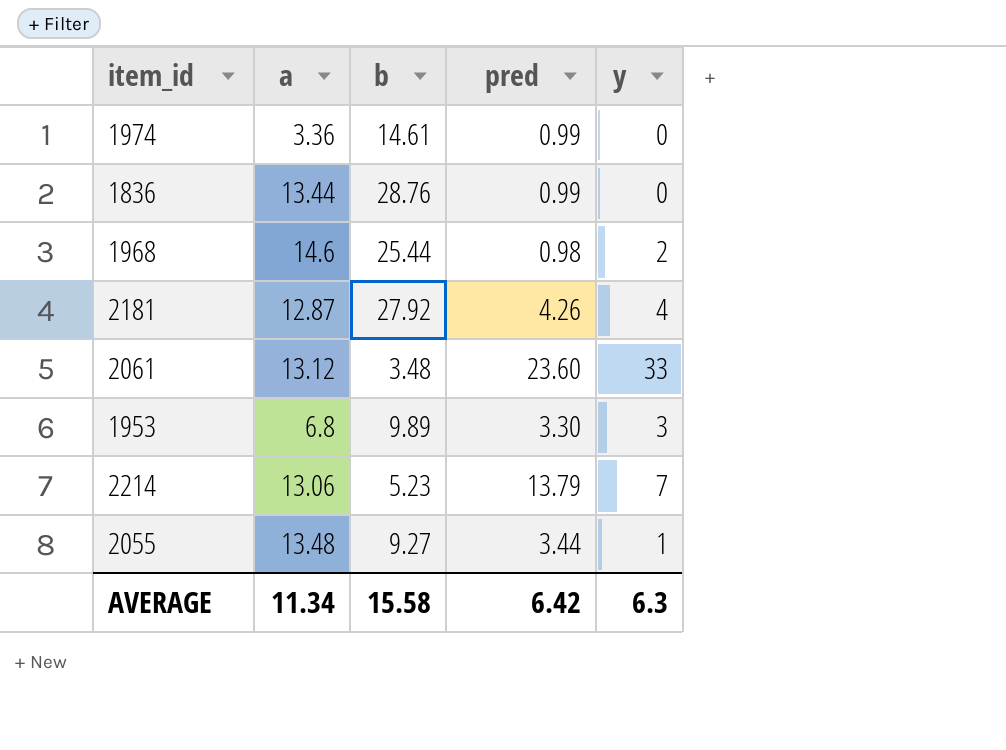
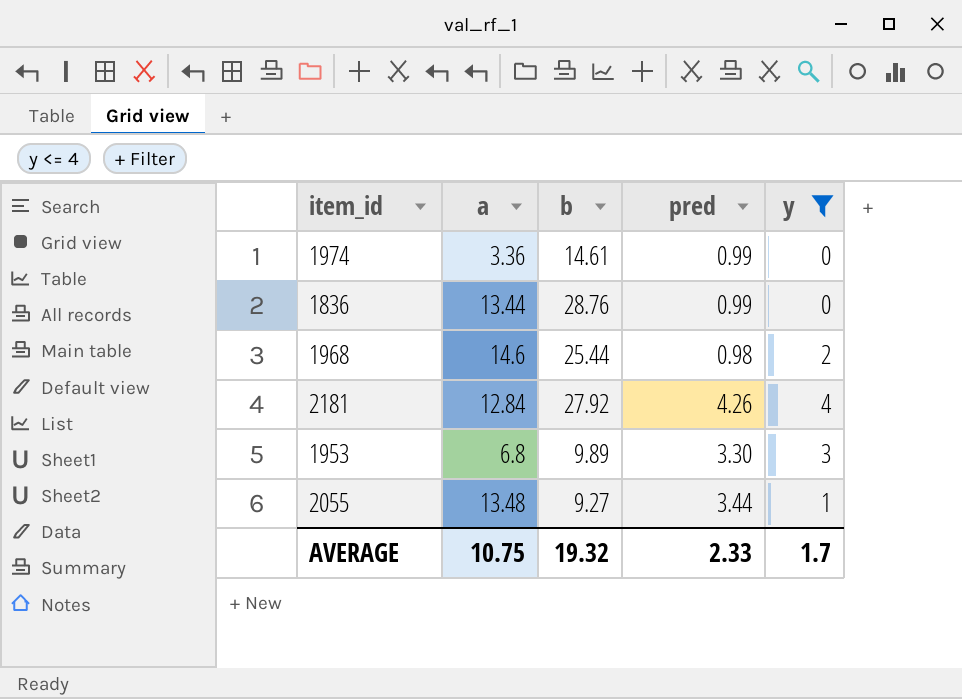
filter: none -> y <= 4
2181 | a: 12.87 -> 12.84
AVERAGE | a: 11.34 -> 10.75
AVERAGE | b: 15.58 -> 19.32
AVERAGE | pred: 6.42 -> 2.33
AVERAGE | y: 6.3 -> 1.7

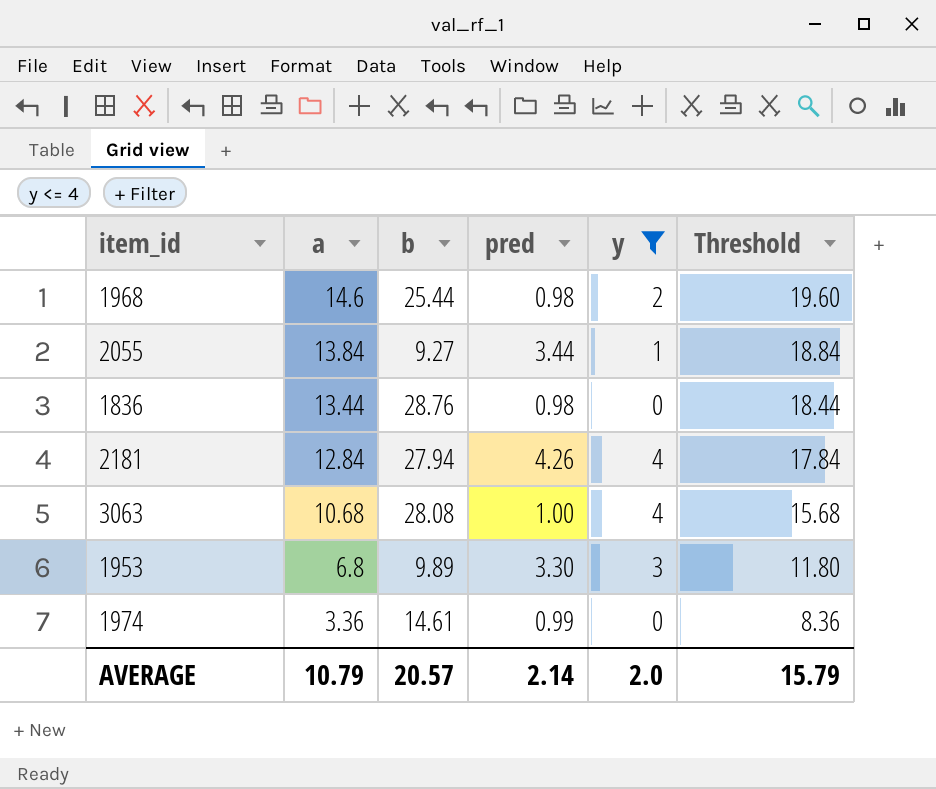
row order: none -> a descending
column Threshold | formula: none -> [a] + 5
2055 | a: 13.48 -> 13.84
1836 | pred: 0.99 -> 0.98
2181 | b: 27.92 -> 27.94
row 3063: none -> 10.68 | 28.08 | 1.00 | 4 | 15.68
AVERAGE | a: 10.75 -> 10.79
AVERAGE | b: 19.32 -> 20.57
AVERAGE | pred: 2.33 -> 2.14
AVERAGE | y: 1.7 -> 2.0

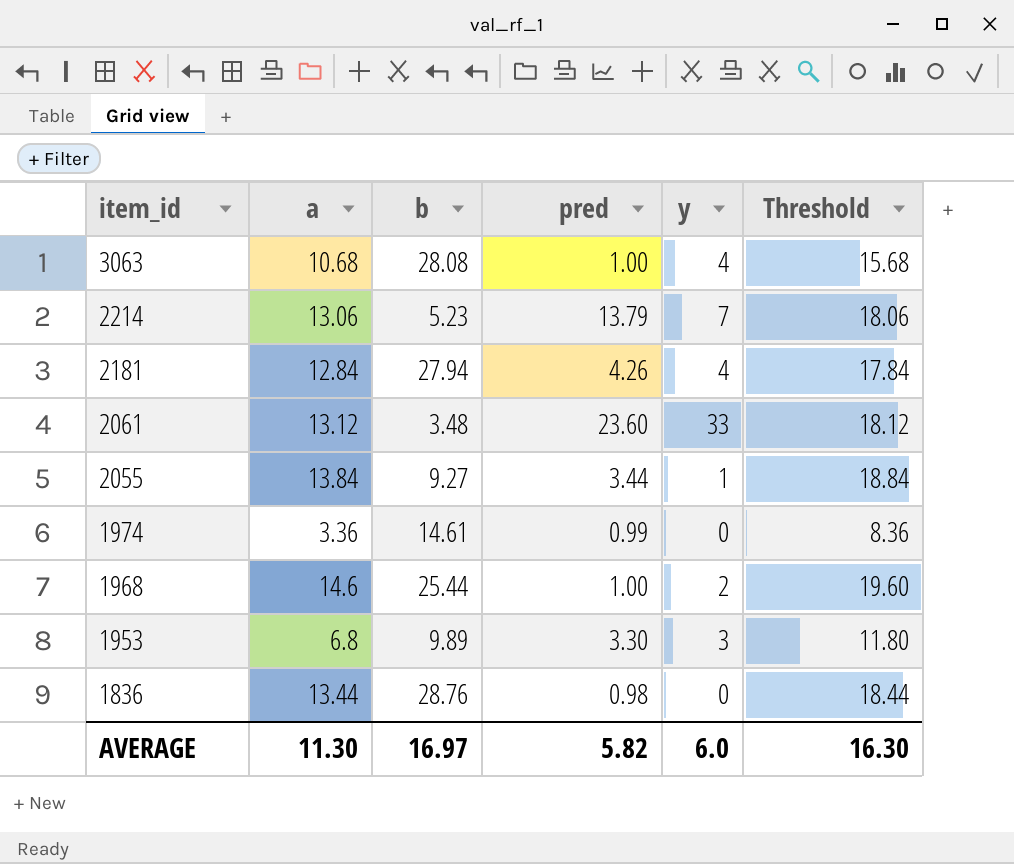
filter: y <= 4 -> none
row order: a descending -> item_id descending
1968 | pred: 0.98 -> 1.00
AVERAGE | a: 10.79 -> 11.30
AVERAGE | b: 20.57 -> 16.97
AVERAGE | pred: 2.14 -> 5.82
AVERAGE | y: 2.0 -> 6.0
AVERAGE | Threshold: 15.79 -> 16.30

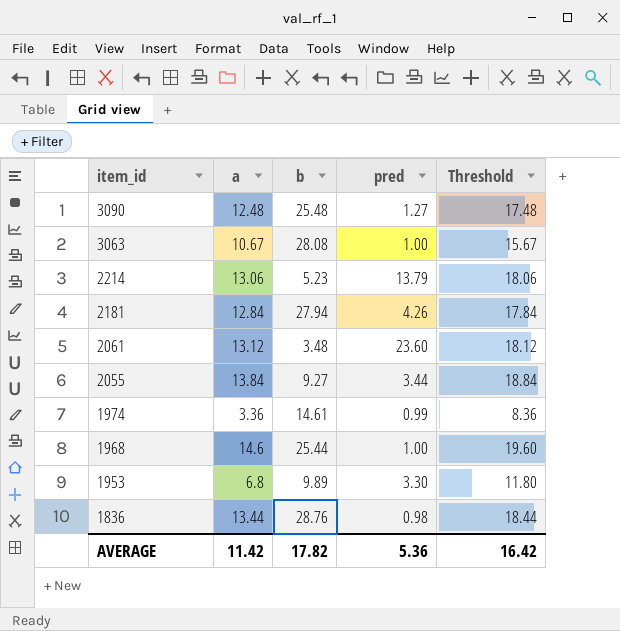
column y | position: 5 -> none
row 3090: none -> 12.48 | 25.48 | 1.27 | 17.48
3063 | a: 10.68 -> 10.67
3063 | Threshold: 15.68 -> 15.67
AVERAGE | a: 11.30 -> 11.42
AVERAGE | b: 16.97 -> 17.82
AVERAGE | pred: 5.82 -> 5.36
AVERAGE | Threshold: 16.30 -> 16.42

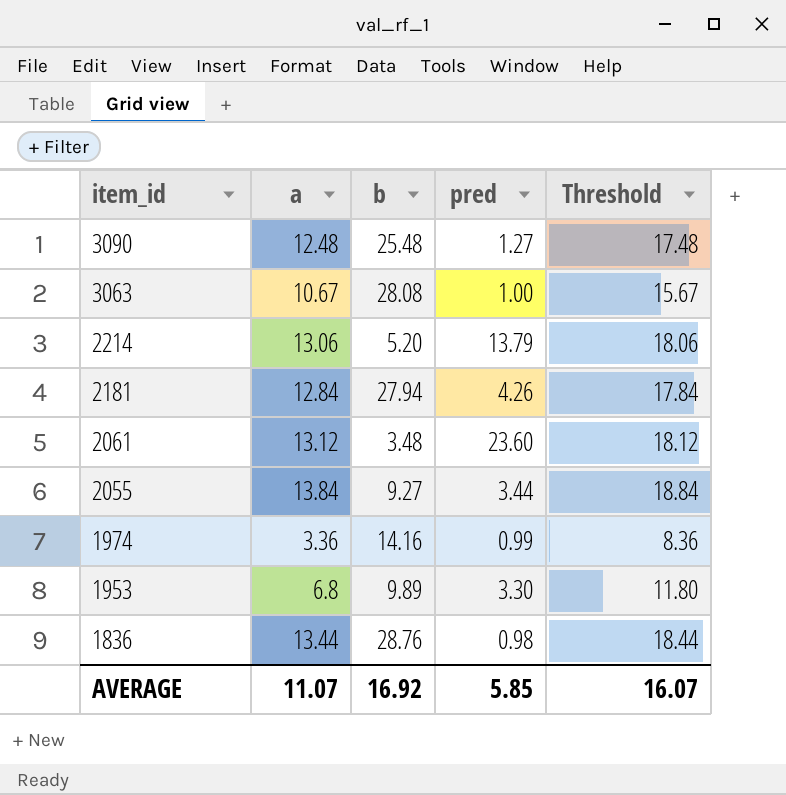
row 1968: 14.6 | 25.44 | 1.00 | 19.60 -> none
2214 | b: 5.23 -> 5.20
1974 | b: 14.61 -> 14.16
AVERAGE | a: 11.42 -> 11.07
AVERAGE | b: 17.82 -> 16.92
AVERAGE | pred: 5.36 -> 5.85
AVERAGE | Threshold: 16.42 -> 16.07

